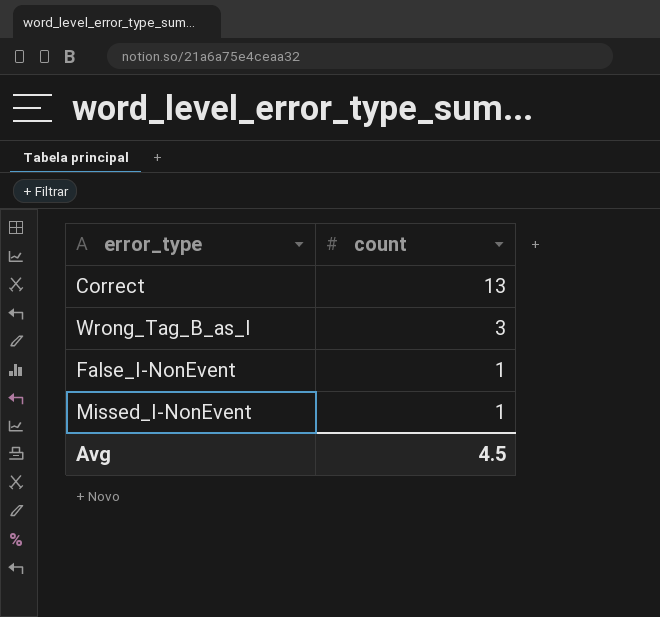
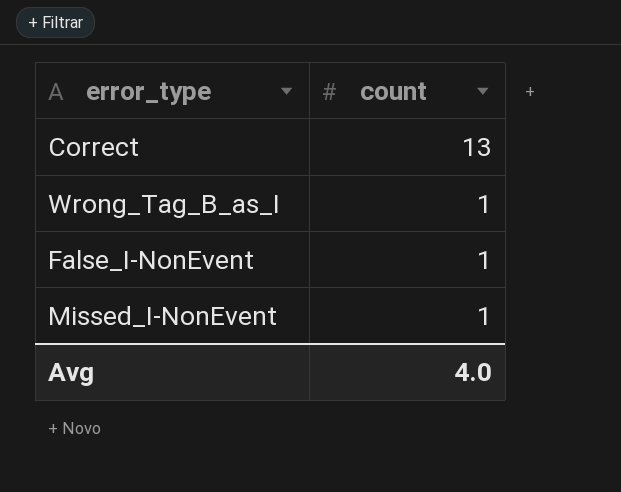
Wrong_Tag_B_as_I | count: 3 -> 1
Avg | count: 4.5 -> 4.0

